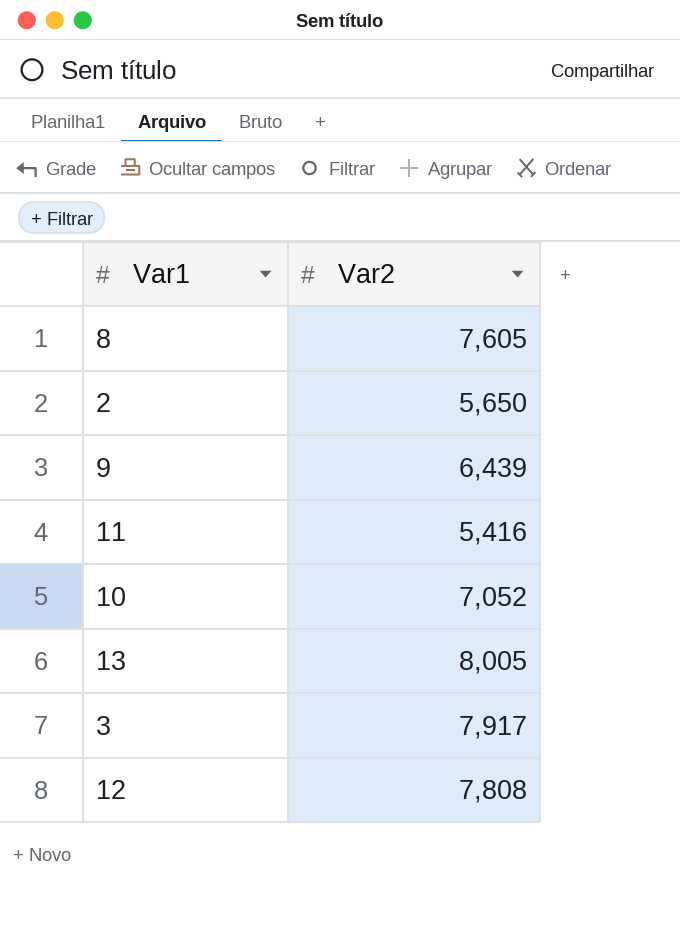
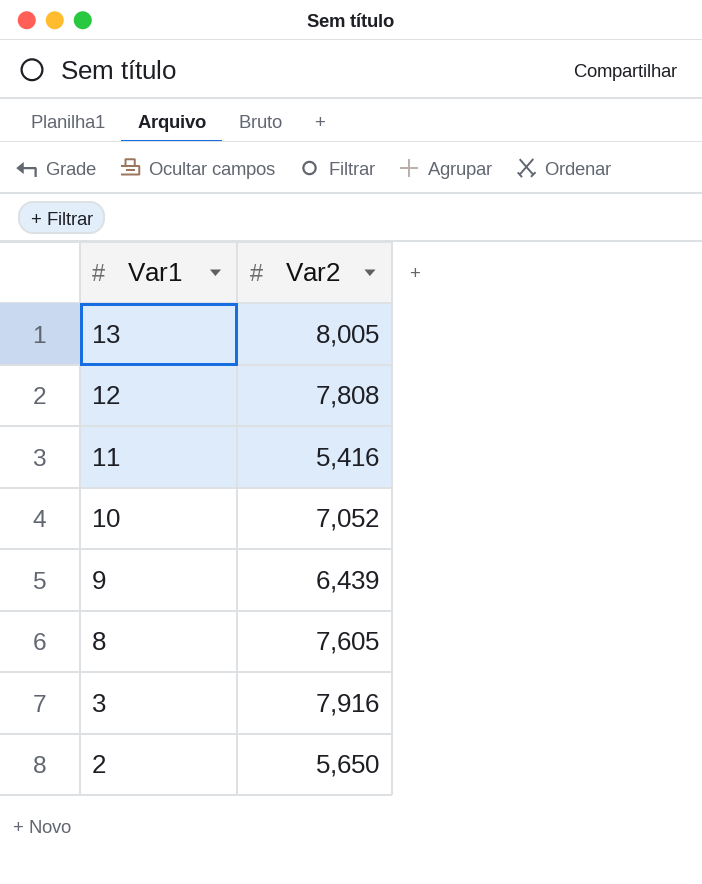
row order: none -> Var1 descending
3 | Var2: 7,917 -> 7,916

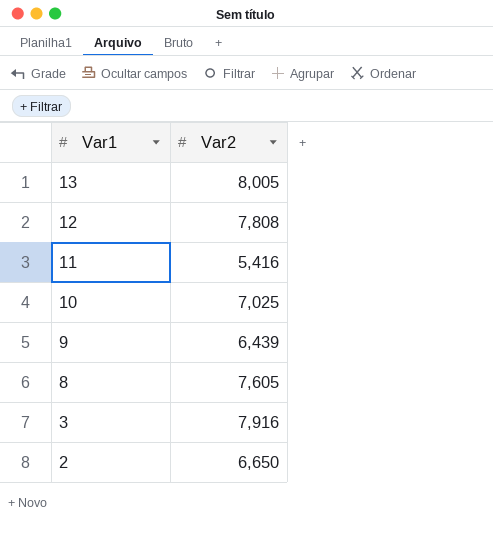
10 | Var2: 7,052 -> 7,025
2 | Var2: 5,650 -> 6,650

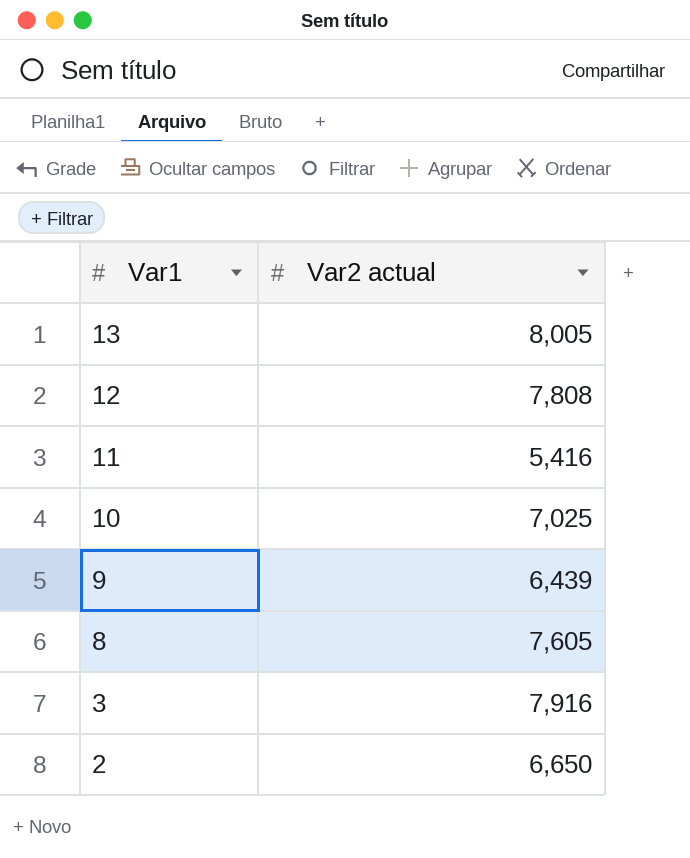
column name: Var2 -> Var2 actual

